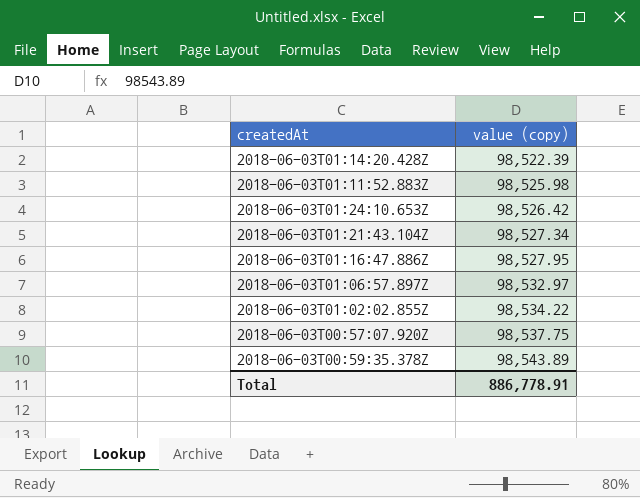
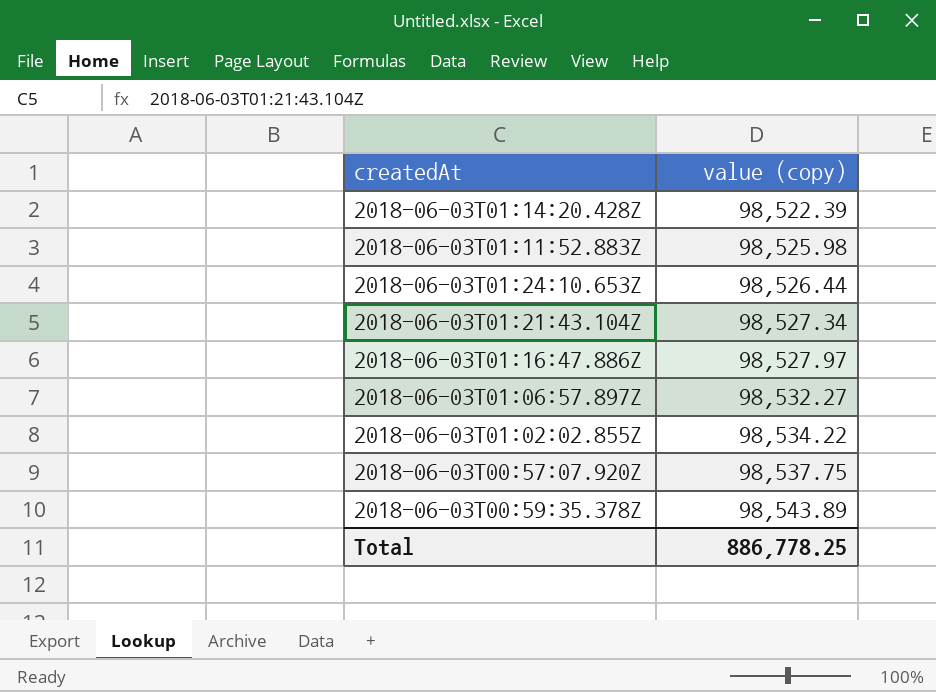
2018-06-03T01:24:10.653Z | value (copy): 98,526.42 -> 98,526.44
2018-06-03T01:16:47.886Z | value (copy): 98,527.95 -> 98,527.97
2018-06-03T01:06:57.897Z | value (copy): 98,532.97 -> 98,532.27
Total | value (copy): 886,778.91 -> 886,778.25

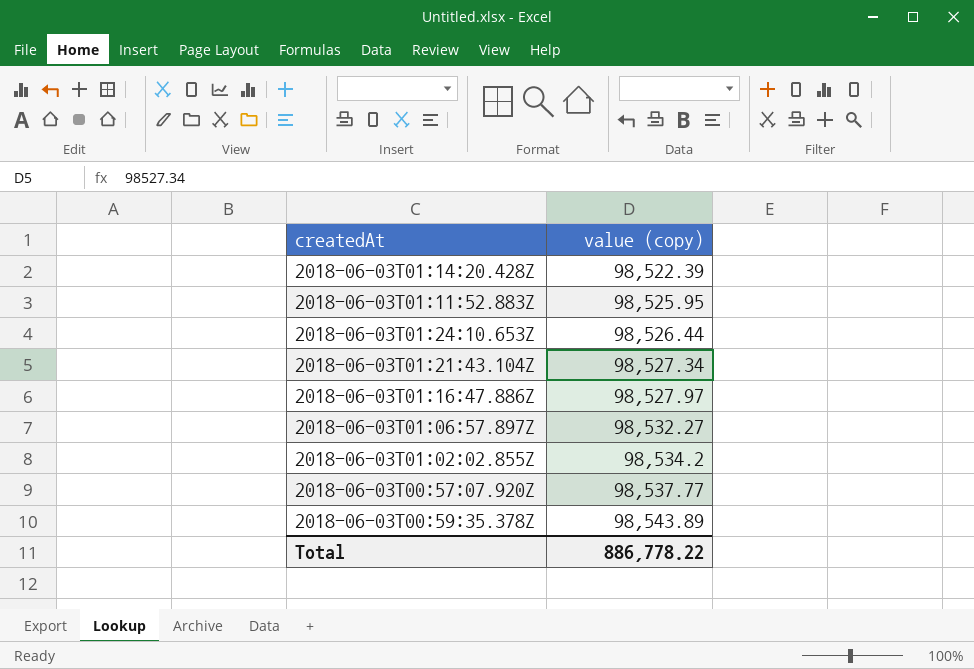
2018-06-03T01:11:52.883Z | value (copy): 98,525.98 -> 98,525.95
2018-06-03T01:02:02.855Z | value (copy): 98,534.22 -> 98,534.2
2018-06-03T00:57:07.920Z | value (copy): 98,537.75 -> 98,537.77
Total | value (copy): 886,778.25 -> 886,778.22

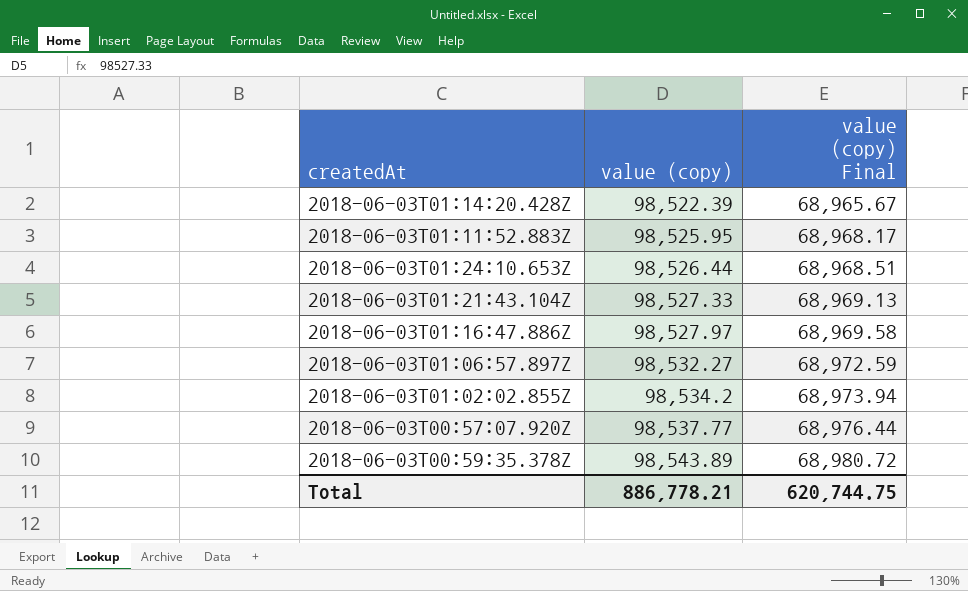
column value (copy) Final | formula: none -> [value (copy)] * 0.7
2018-06-03T01:21:43.104Z | value (copy): 98,527.34 -> 98,527.33
Total | value (copy): 886,778.22 -> 886,778.21

